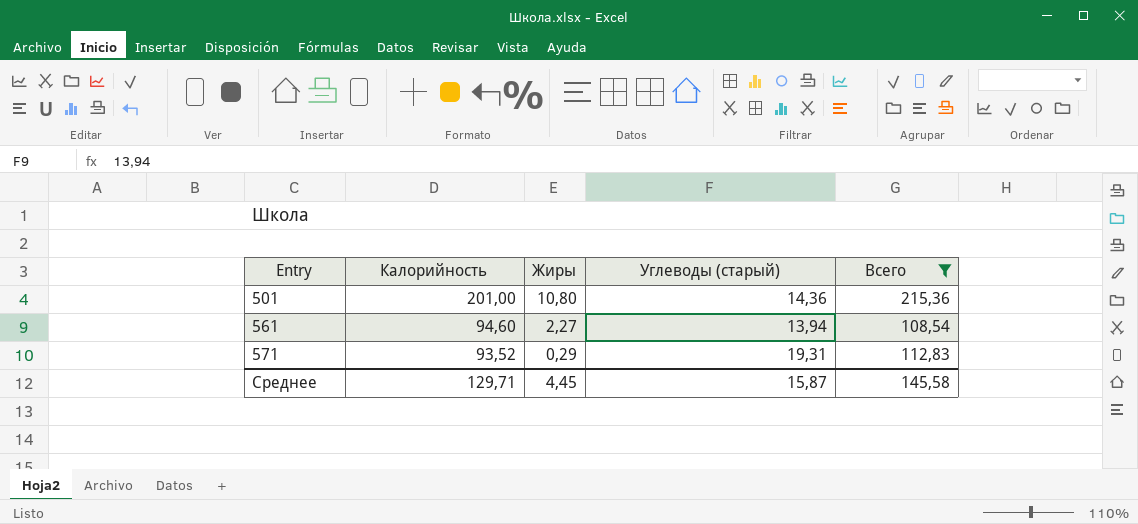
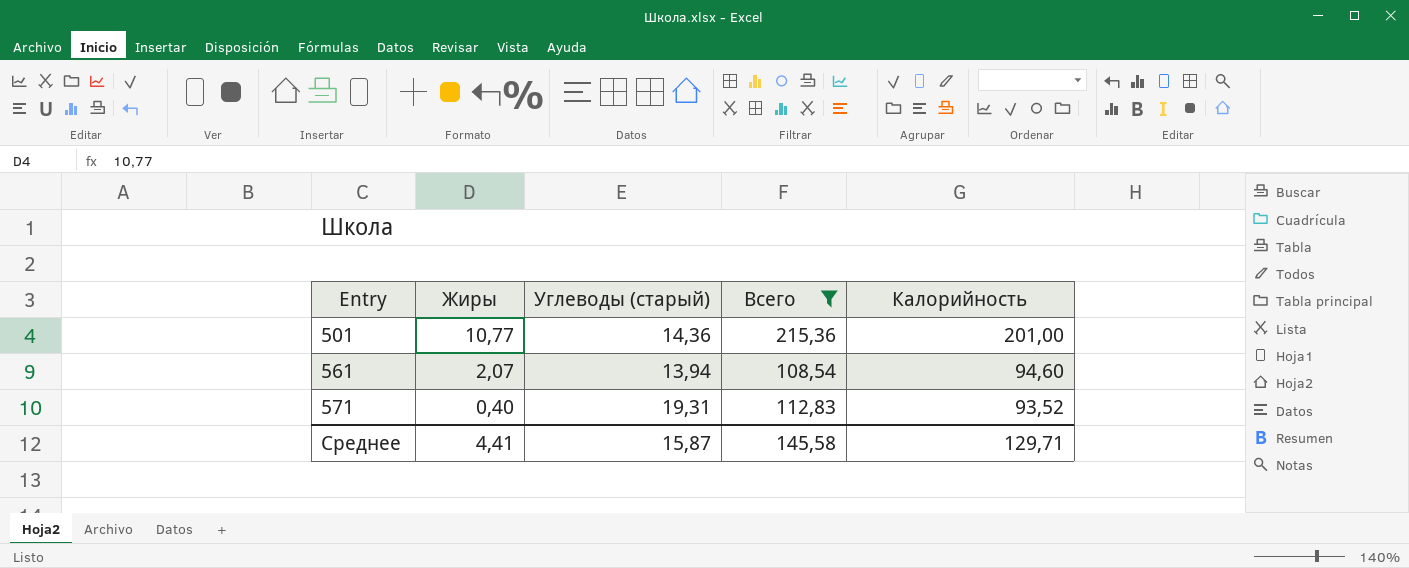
column Калорийность | position: 2 -> 5
501 | Жиры: 10,80 -> 10,77
561 | Жиры: 2,27 -> 2,07
571 | Жиры: 0,29 -> 0,40
Среднее | Жиры: 4,45 -> 4,41

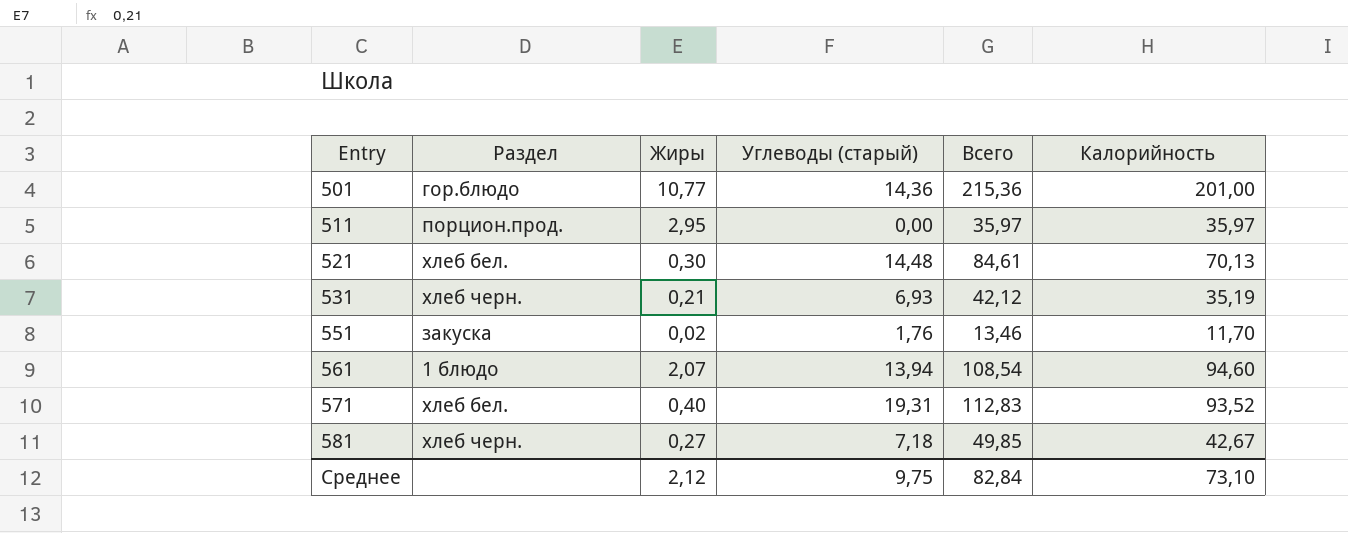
filter: Всего >= 108,54 -> none
column Раздел | position: none -> 2
Среднее | Жиры: 4,41 -> 2,12
Среднее | Углеводы (старый): 15,87 -> 9,75
Среднее | Всего: 145,58 -> 82,84
Среднее | Калорийность: 129,71 -> 73,10

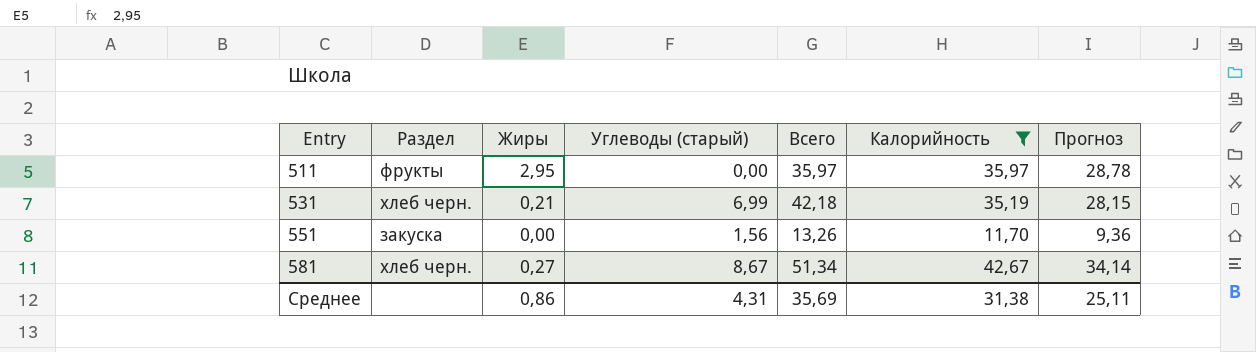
filter: none -> Калорийность <= 42,67
column Прогноз | formula: none -> [Калорийность] * 0,8
511 | Раздел: порцион.прод. -> фрукты
531 | Углеводы (старый): 6,93 -> 6,99
531 | Всего: 42,12 -> 42,18
551 | Жиры: 0,02 -> 0,00
551 | Углеводы (старый): 1,76 -> 1,56
551 | Всего: 13,46 -> 13,26
581 | Углеводы (старый): 7,18 -> 8,67
581 | Всего: 49,85 -> 51,34
Среднее | Жиры: 2,12 -> 0,86
Среднее | Углеводы (старый): 9,75 -> 4,31
Среднее | Всего: 82,84 -> 35,69
Среднее | Калорийность: 73,10 -> 31,38

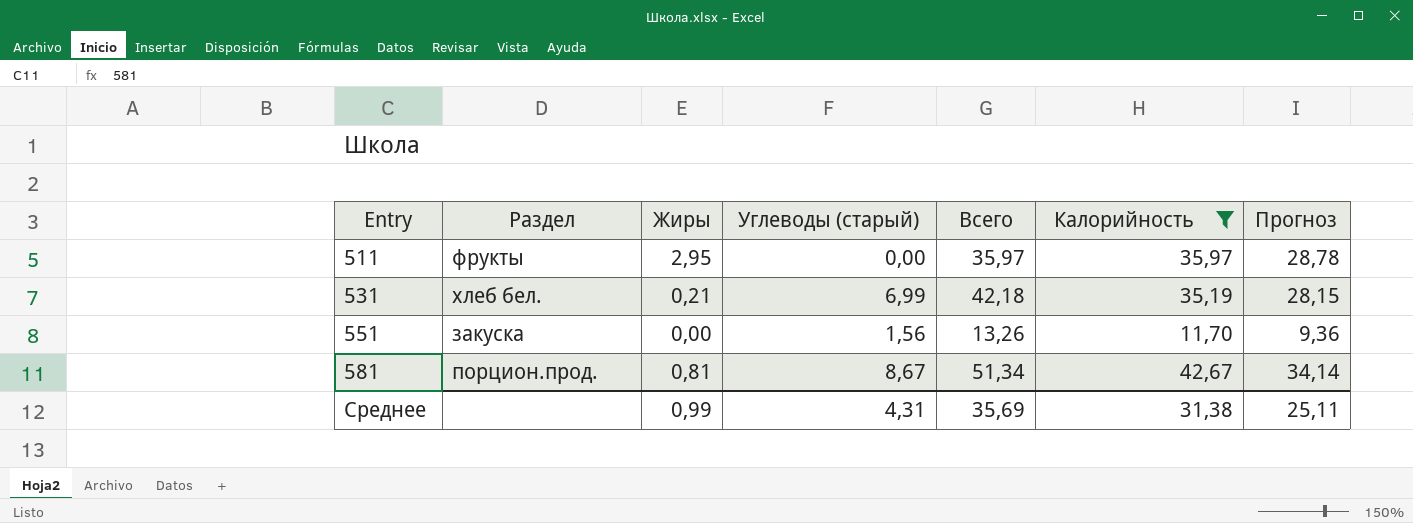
531 | Раздел: хлеб черн. -> хлеб бел.
581 | Раздел: хлеб черн. -> порцион.прод.
581 | Жиры: 0,27 -> 0,81
Среднее | Жиры: 0,86 -> 0,99

